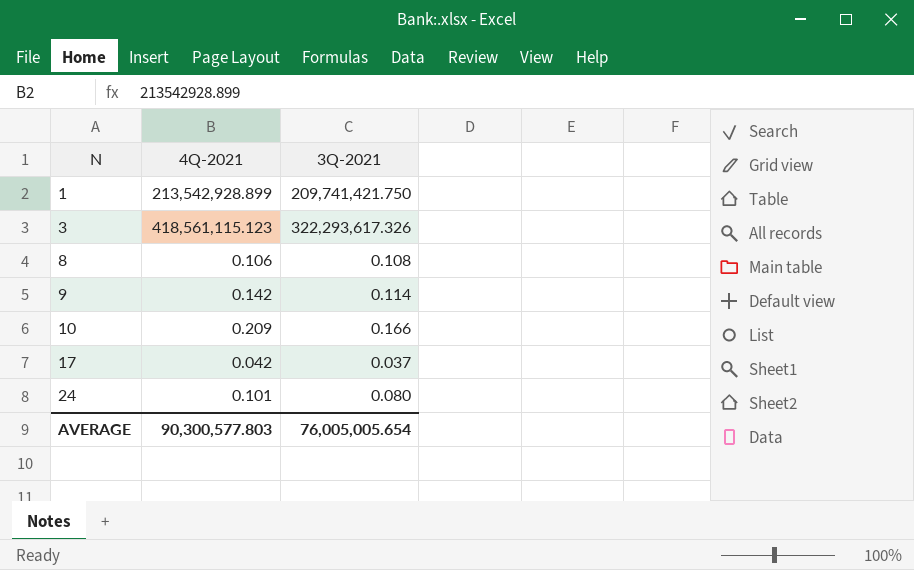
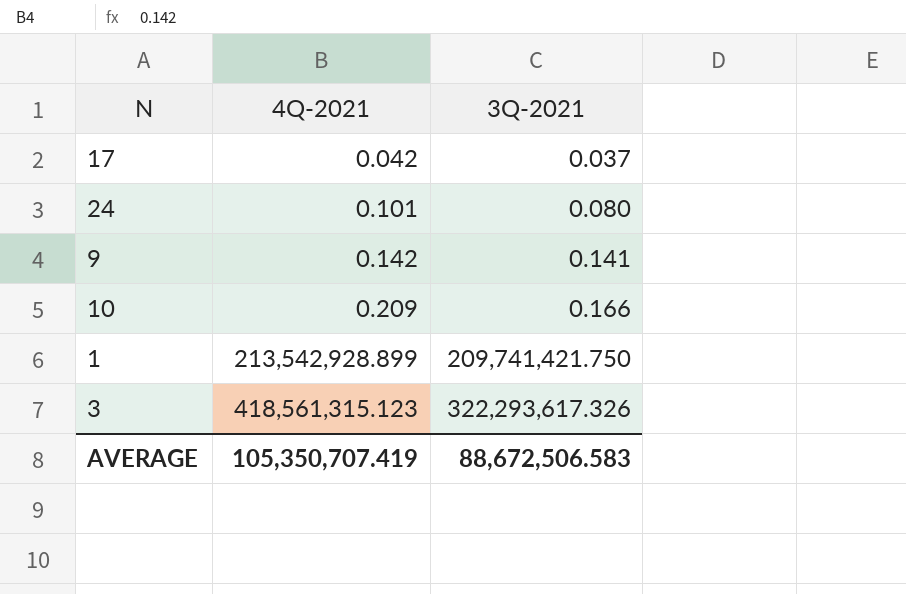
row order: N ascending -> 4Q-2021 ascending
row 8: 0.106 | 0.108 -> none
9 | 3Q-2021: 0.114 -> 0.141
3 | 4Q-2021: 418,561,115.123 -> 418,561,315.123
AVERAGE | 4Q-2021: 90,300,577.803 -> 105,350,707.419
AVERAGE | 3Q-2021: 76,005,005.654 -> 88,672,506.583

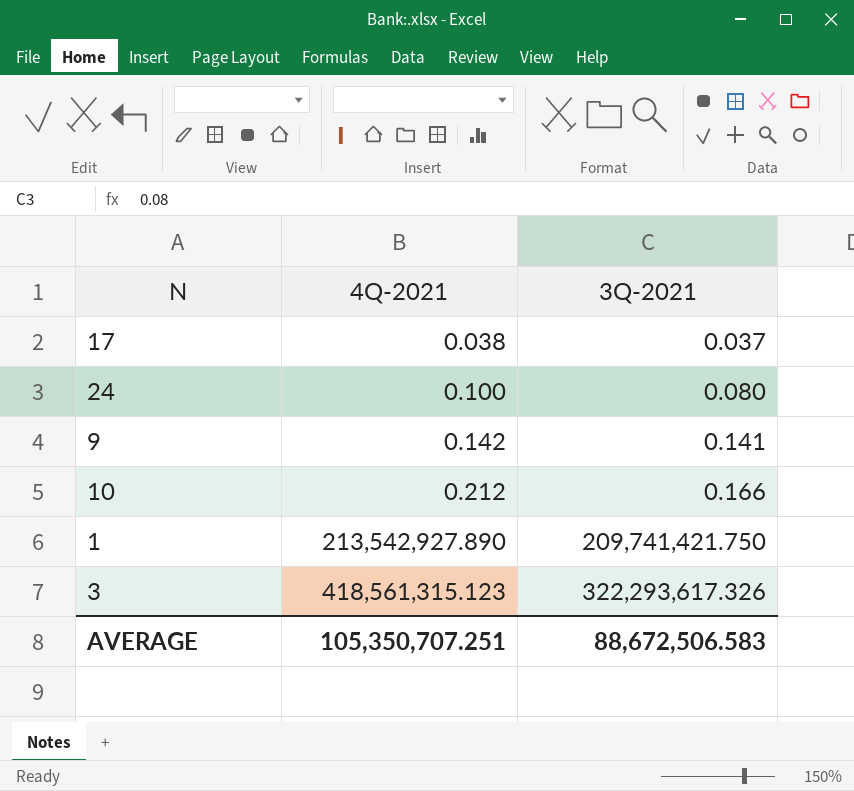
17 | 4Q-2021: 0.042 -> 0.038
24 | 4Q-2021: 0.101 -> 0.100
10 | 4Q-2021: 0.209 -> 0.212
1 | 4Q-2021: 213,542,928.899 -> 213,542,927.890
AVERAGE | 4Q-2021: 105,350,707.419 -> 105,350,707.251

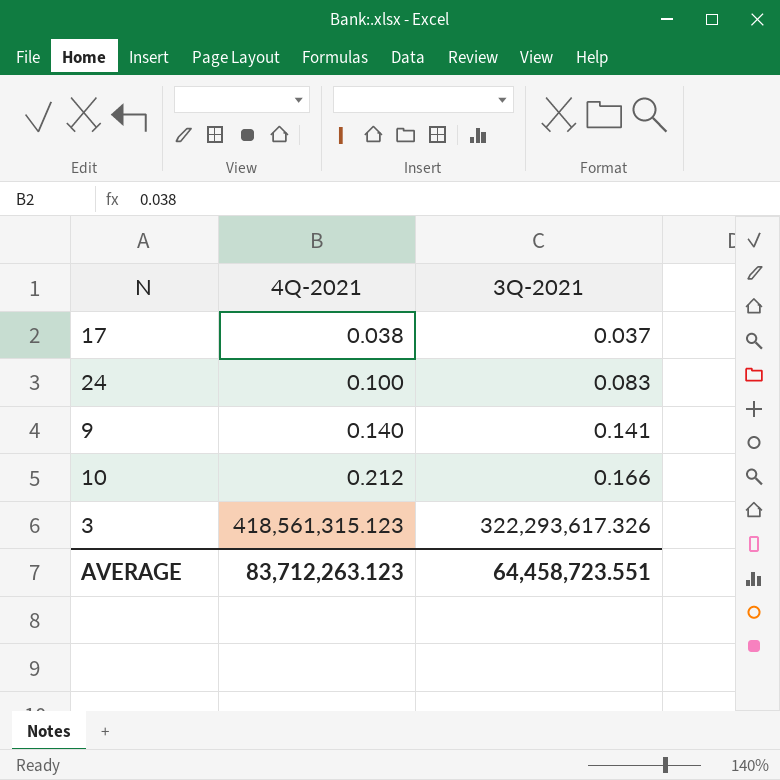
row 1: 213,542,927.890 | 209,741,421.750 -> none
24 | 3Q-2021: 0.080 -> 0.083
9 | 4Q-2021: 0.142 -> 0.140
AVERAGE | 4Q-2021: 105,350,707.251 -> 83,712,263.123
AVERAGE | 3Q-2021: 88,672,506.583 -> 64,458,723.551

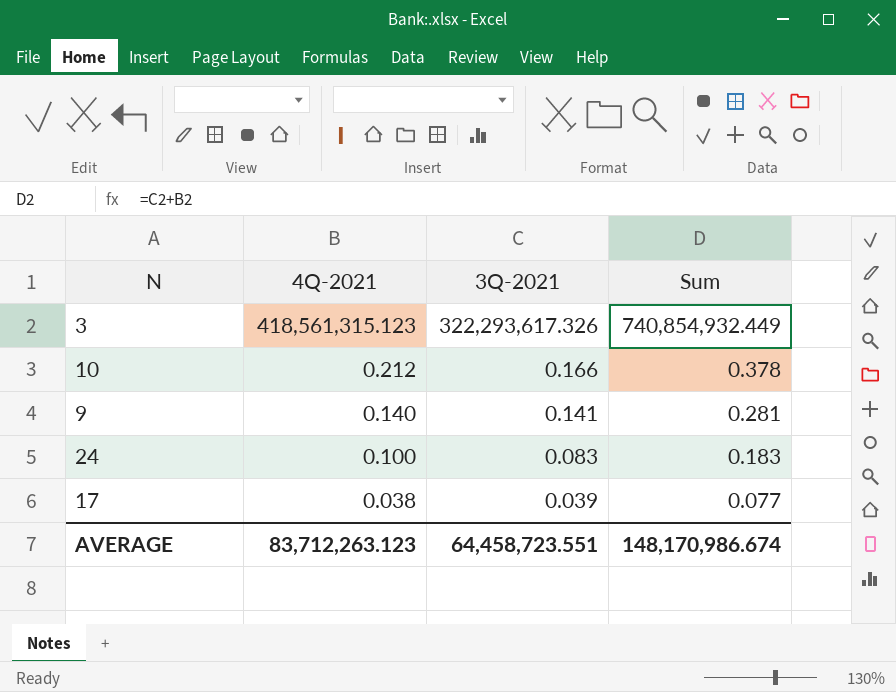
row order: 4Q-2021 ascending -> 4Q-2021 descending
column Sum | formula: none -> [4Q-2021] + [3Q-2021]
17 | 3Q-2021: 0.037 -> 0.039

